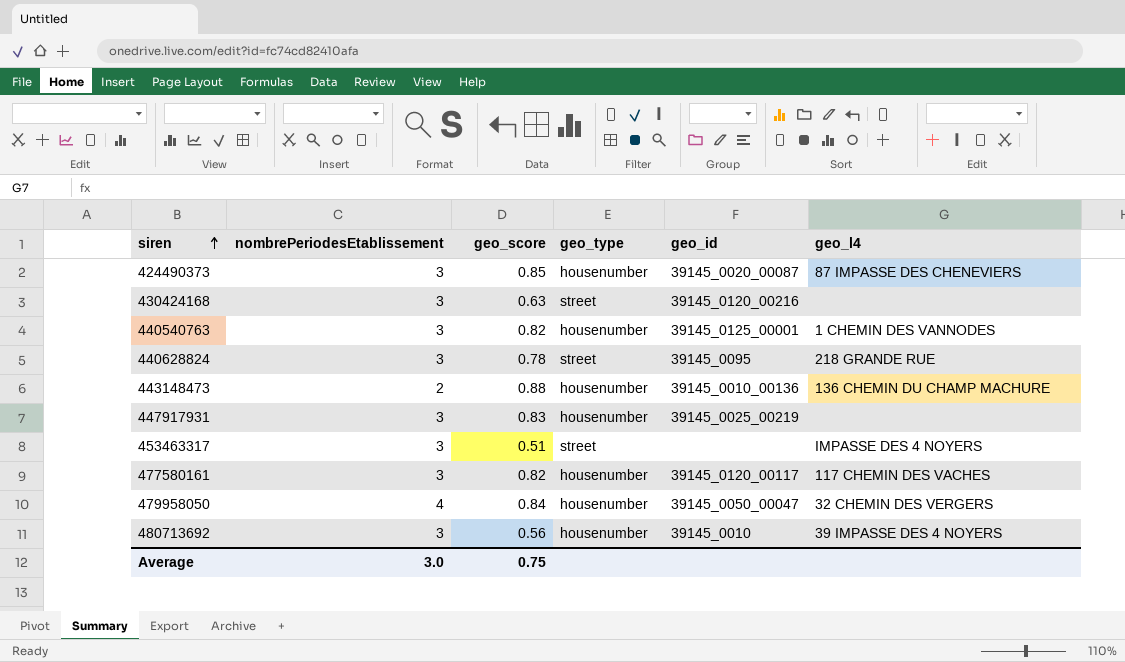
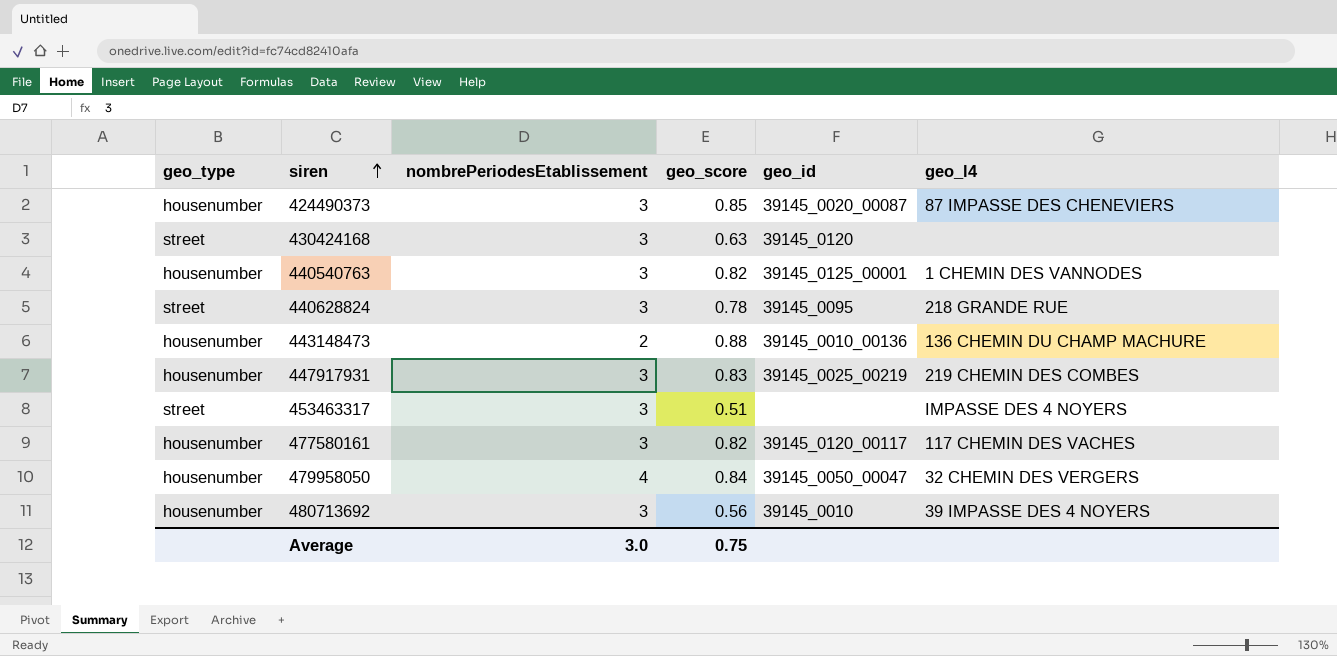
column geo_type | position: 4 -> 1
430424168 | geo_id: 39145_0120_00216 -> 39145_0120
447917931 | geo_l4: none -> 219 CHEMIN DES COMBES

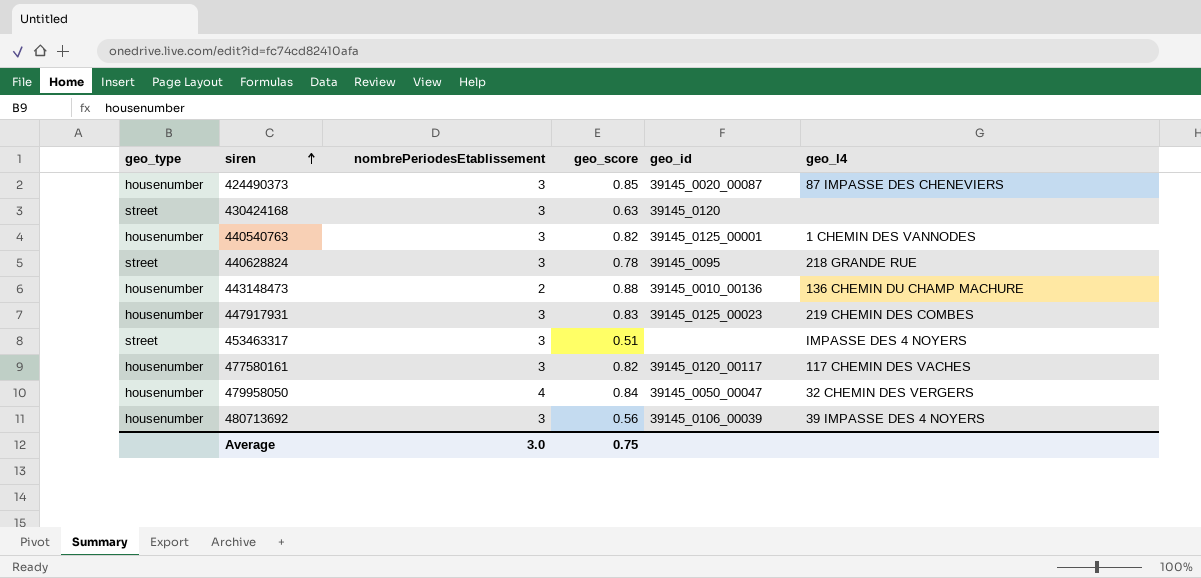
447917931 | geo_id: 39145_0025_00219 -> 39145_0125_00023
480713692 | geo_id: 39145_0010 -> 39145_0106_00039

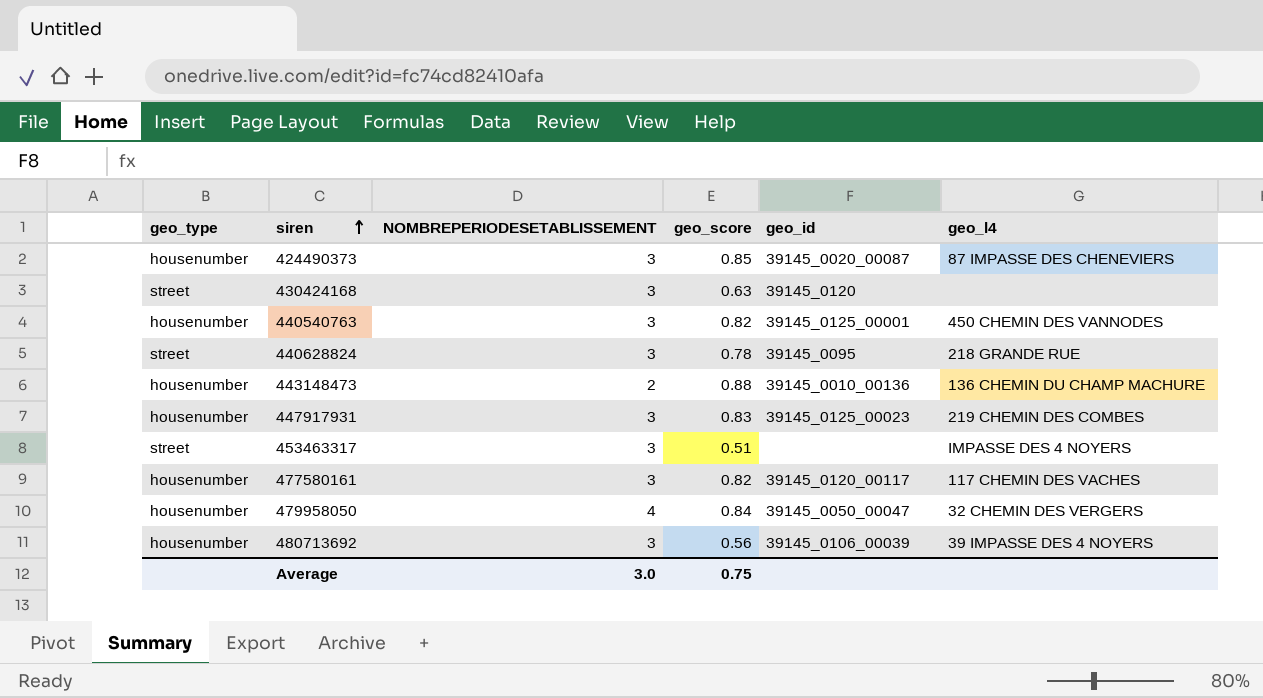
column name: nombrePeriodesEtablissement -> NOMBREPERIODESETABLISSEMENT
440540763 | geo_l4: 1 CHEMIN DES VANNODES -> 450 CHEMIN DES VANNODES

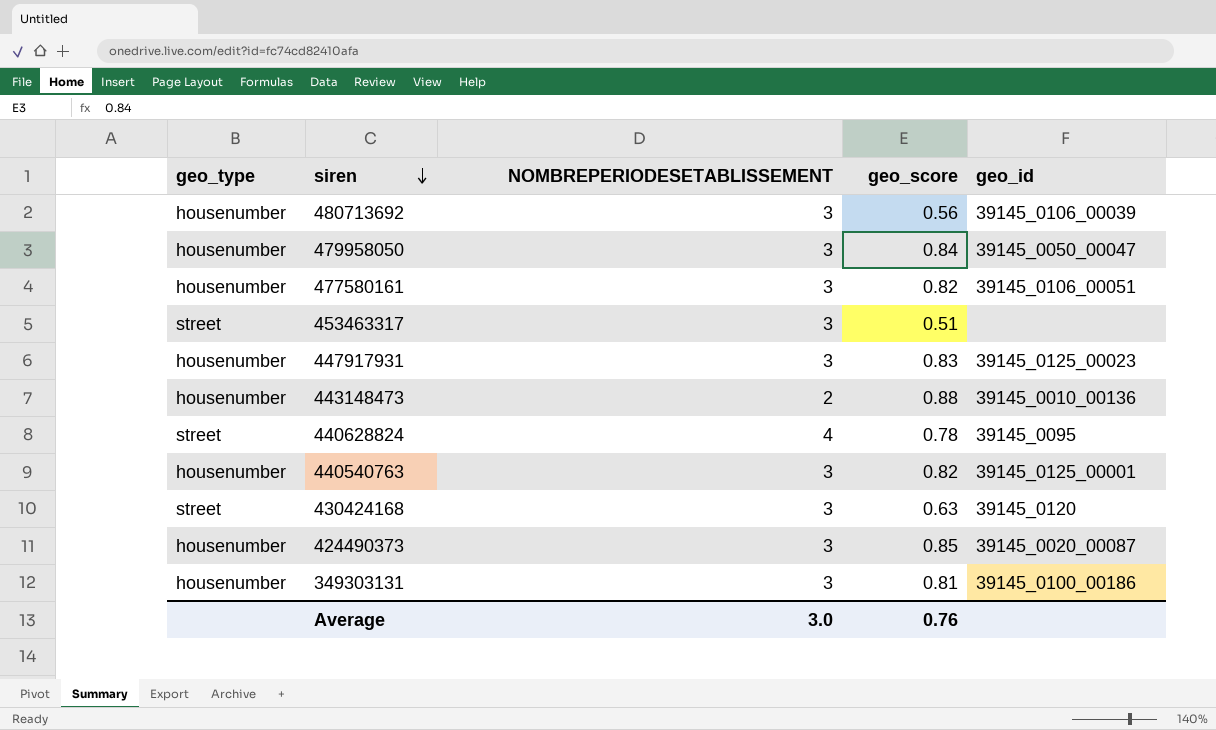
row order: siren ascending -> siren descending
column geo_l4 | position: 6 -> none
479958050 | NOMBREPERIODESETABLISSEMENT: 4 -> 3
477580161 | geo_id: 39145_0120_00117 -> 39145_0106_00051
440628824 | NOMBREPERIODESETABLISSEMENT: 3 -> 4
row 349303131: none -> housenumber | 3 | 0.81 | 39145_0100_00186
Average | geo_score: 0.75 -> 0.76

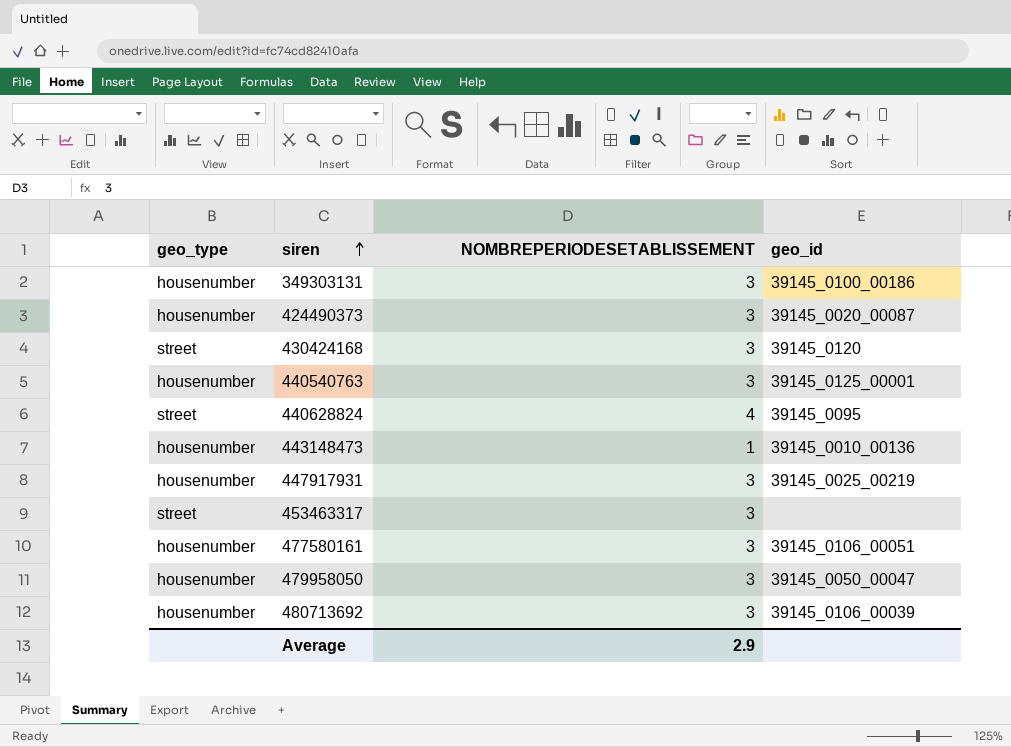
row order: siren descending -> siren ascending
column geo_score | position: 4 -> none
443148473 | NOMBREPERIODESETABLISSEMENT: 2 -> 1
447917931 | geo_id: 39145_0125_00023 -> 39145_0025_00219
Average | NOMBREPERIODESETABLISSEMENT: 3.0 -> 2.9

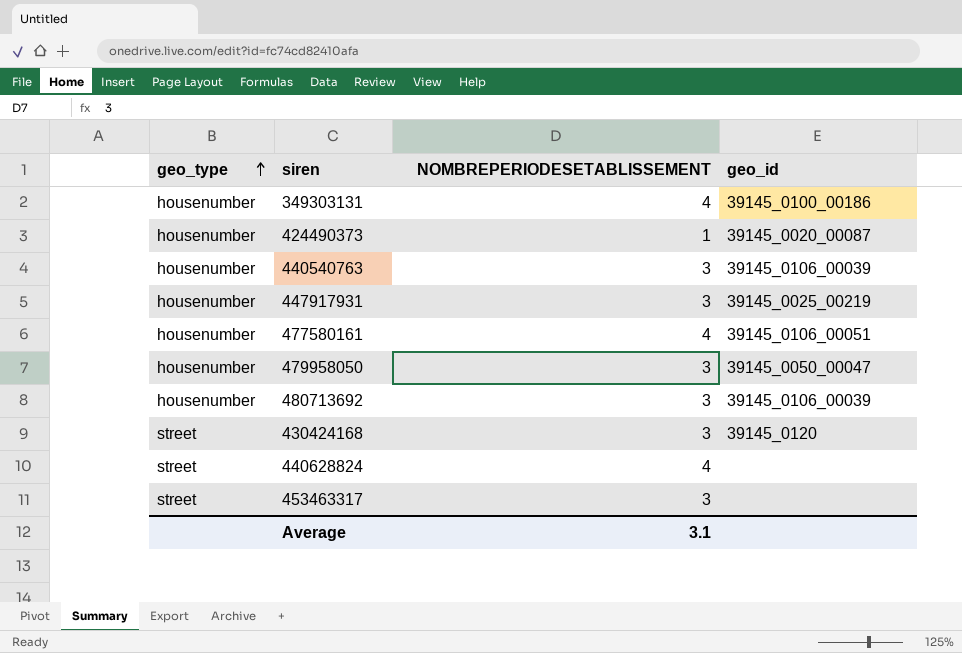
row order: siren ascending -> geo_type ascending
row 443148473: housenumber | 1 | 39145_0010_00136 -> none
349303131 | NOMBREPERIODESETABLISSEMENT: 3 -> 4
424490373 | NOMBREPERIODESETABLISSEMENT: 3 -> 1
440540763 | geo_id: 39145_0125_00001 -> 39145_0106_00039
477580161 | NOMBREPERIODESETABLISSEMENT: 3 -> 4
440628824 | geo_id: 39145_0095 -> none
Average | NOMBREPERIODESETABLISSEMENT: 2.9 -> 3.1

